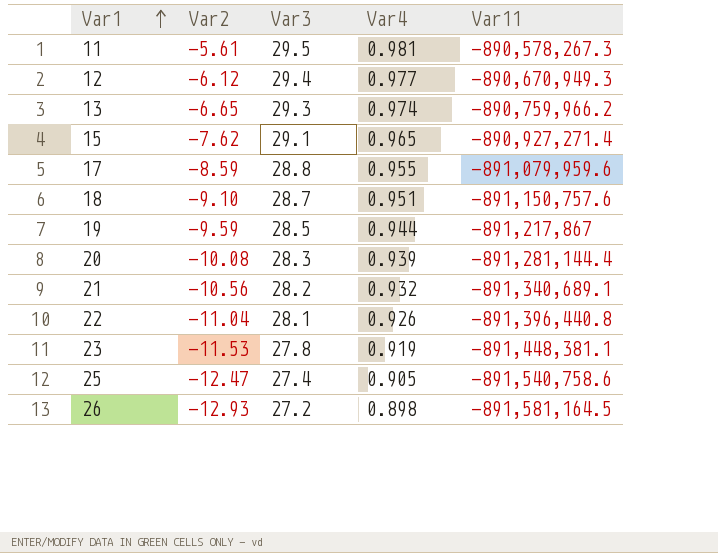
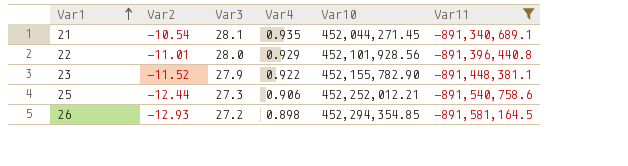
filter: none -> Var11 <= -891,340,689.1
column Var10 | position: none -> 5
21 | Var2: -10.56 -> -10.54
21 | Var3: 28.2 -> 28.1
21 | Var4: 0.932 -> 0.935
22 | Var2: -11.04 -> -11.01
22 | Var3: 28.1 -> 28.0
22 | Var4: 0.926 -> 0.929
23 | Var2: -11.53 -> -11.52
23 | Var3: 27.8 -> 27.9
23 | Var4: 0.919 -> 0.922
25 | Var2: -12.47 -> -12.44
25 | Var3: 27.4 -> 27.3
25 | Var4: 0.905 -> 0.906

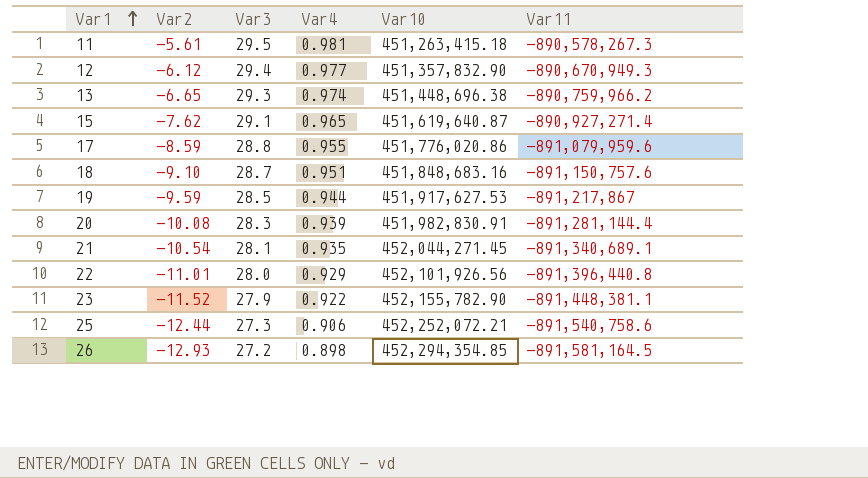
filter: Var11 <= -891,340,689.1 -> none
22 | Var10: 452,101,928.56 -> 452,101,926.56
25 | Var10: 452,252,012.21 -> 452,252,072.21

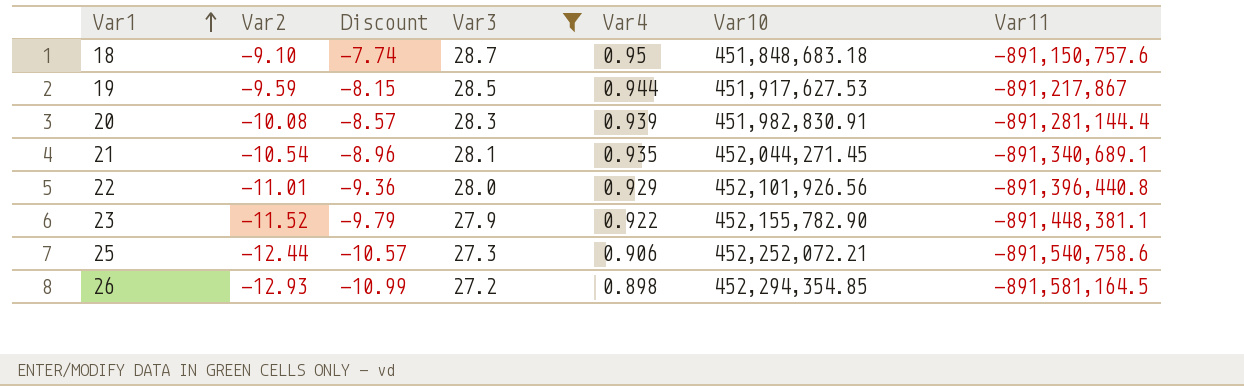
filter: none -> Var3 <= 28.7
column Discount | formula: none -> [Var2] * 0.85
18 | Var4: 0.951 -> 0.95
18 | Var10: 451,848,683.16 -> 451,848,683.18

